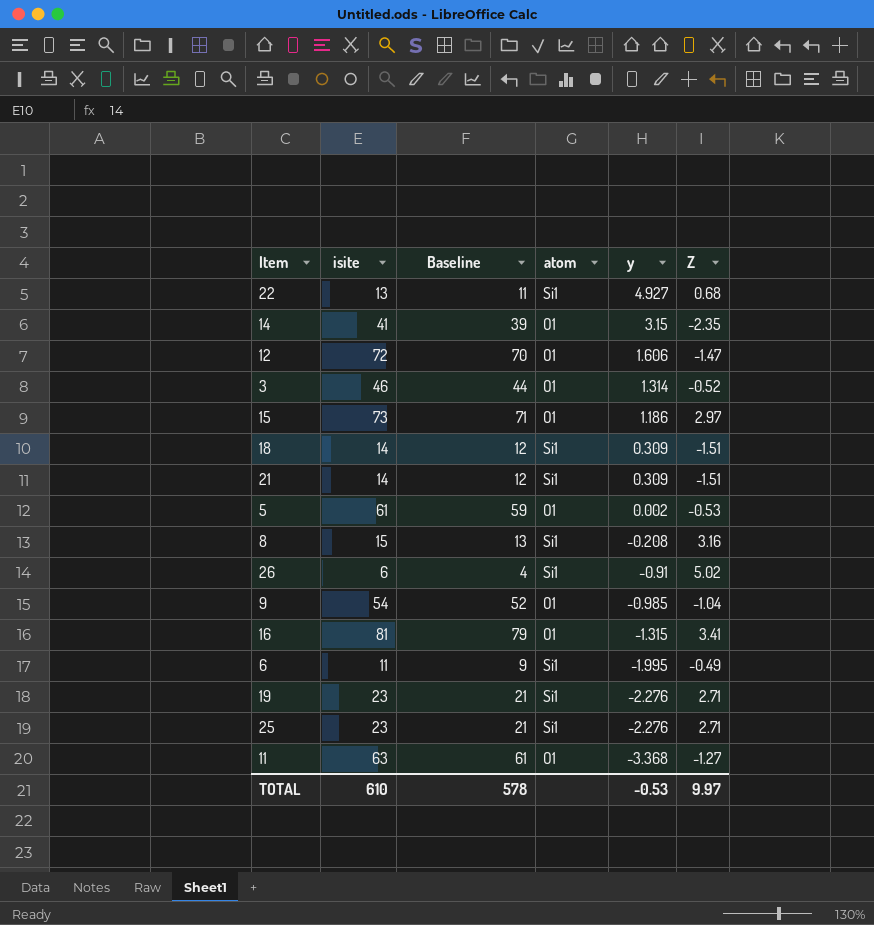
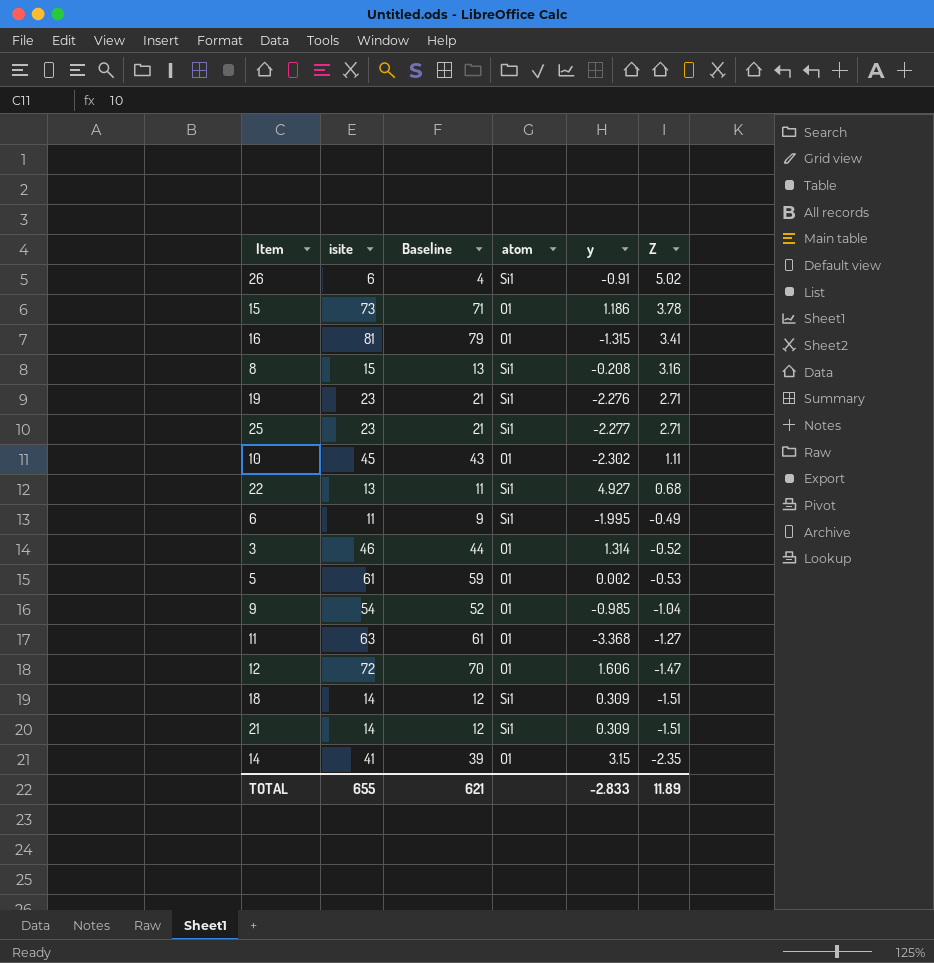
row order: y descending -> Z descending
15 | Z: 2.97 -> 3.78
25 | y: -2.276 -> -2.277
row 10: none -> 45 | 43 | O1 | -2.302 | 1.11
TOTAL | isite: 610 -> 655
TOTAL | Baseline: 578 -> 621
TOTAL | y: -0.53 -> -2.833
TOTAL | Z: 9.97 -> 11.89

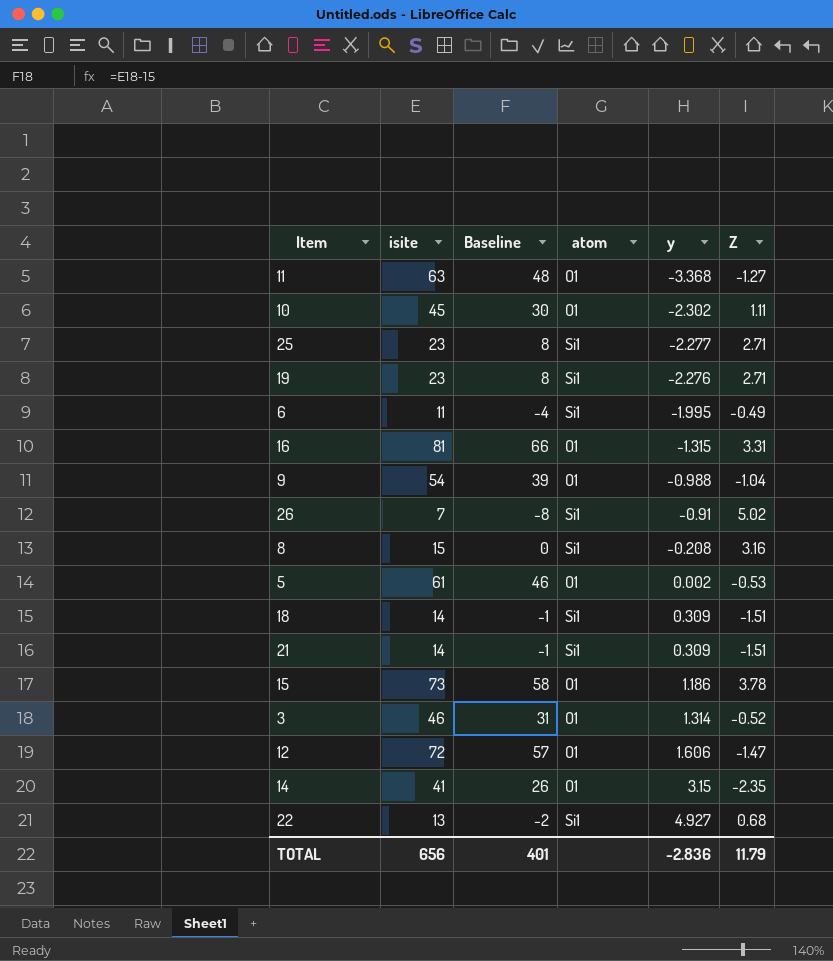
row order: Z descending -> y ascending
column Baseline | formula: [isite] - 2 -> [isite] - 15
16 | Z: 3.41 -> 3.31
9 | y: -0.985 -> -0.988
26 | isite: 6 -> 7
TOTAL | isite: 655 -> 656
TOTAL | Baseline: 621 -> 401
TOTAL | y: -2.833 -> -2.836
TOTAL | Z: 11.89 -> 11.79

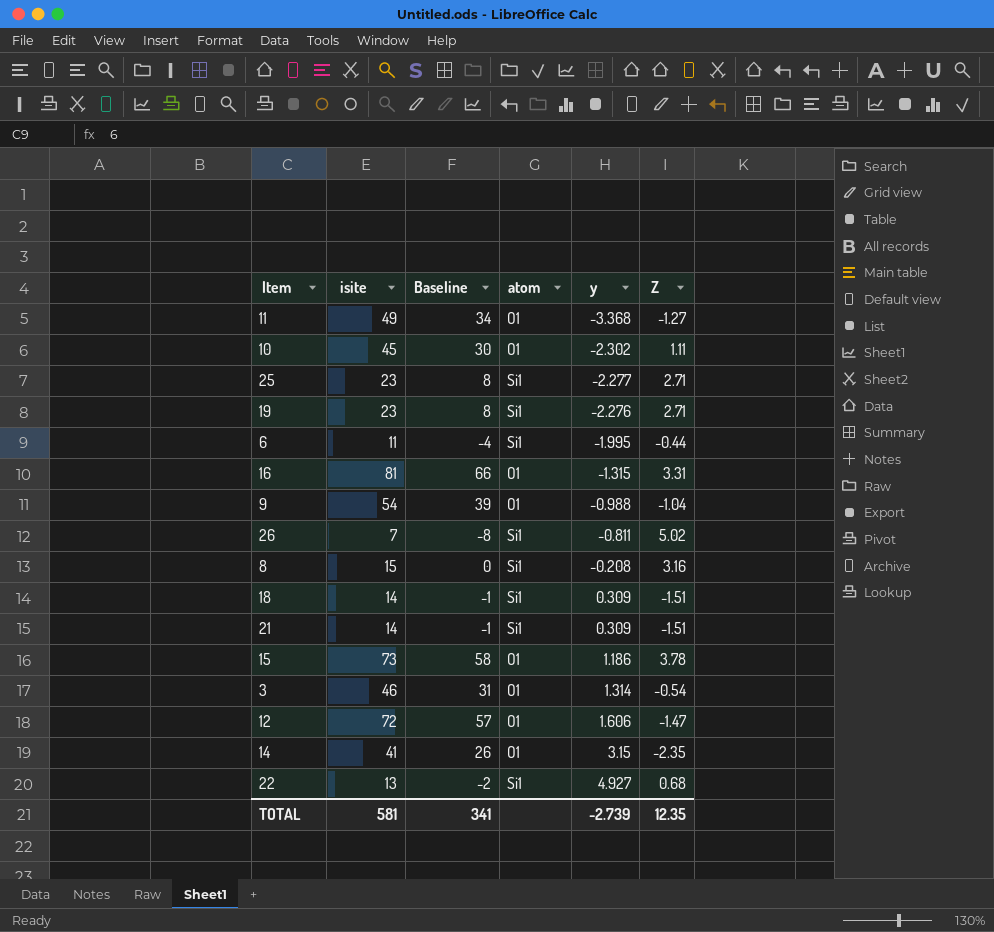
row 5: 61 | 46 | O1 | 0.002 | -0.53 -> none
11 | isite: 63 -> 49
11 | Baseline: 48 -> 34
6 | Z: -0.49 -> -0.44
26 | y: -0.91 -> -0.811
3 | Z: -0.52 -> -0.54
TOTAL | isite: 656 -> 581
TOTAL | Baseline: 401 -> 341
TOTAL | y: -2.836 -> -2.739
TOTAL | Z: 11.79 -> 12.35

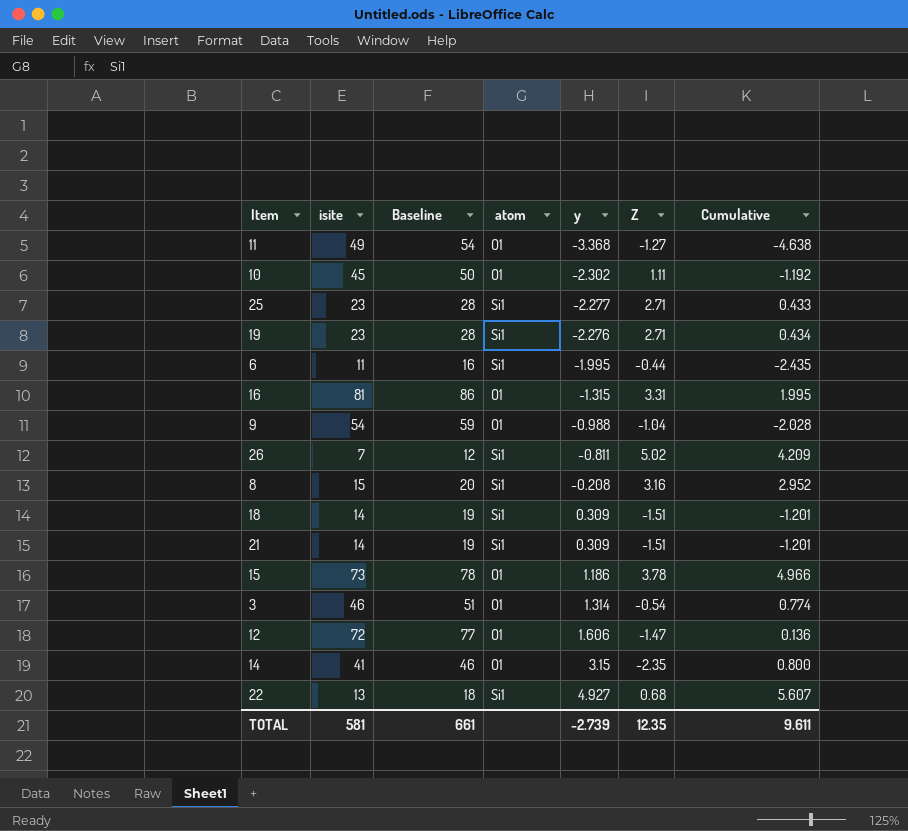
column Baseline | formula: [isite] - 15 -> [isite] + 5
column Cumulative | formula: none -> [y] + [Z]
TOTAL | Baseline: 341 -> 661

